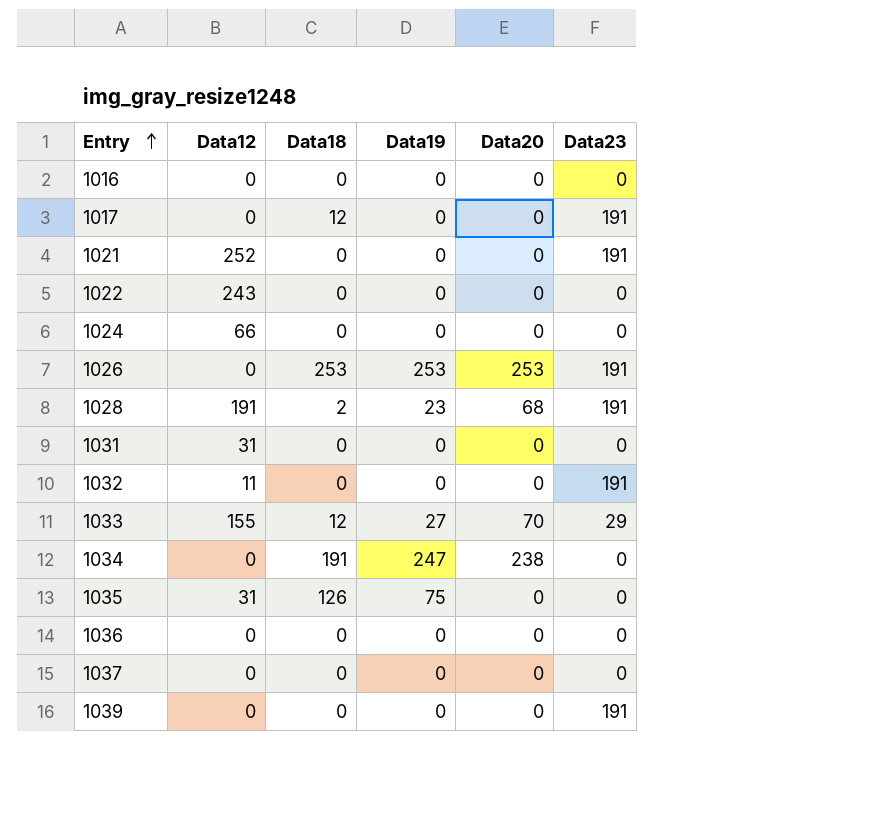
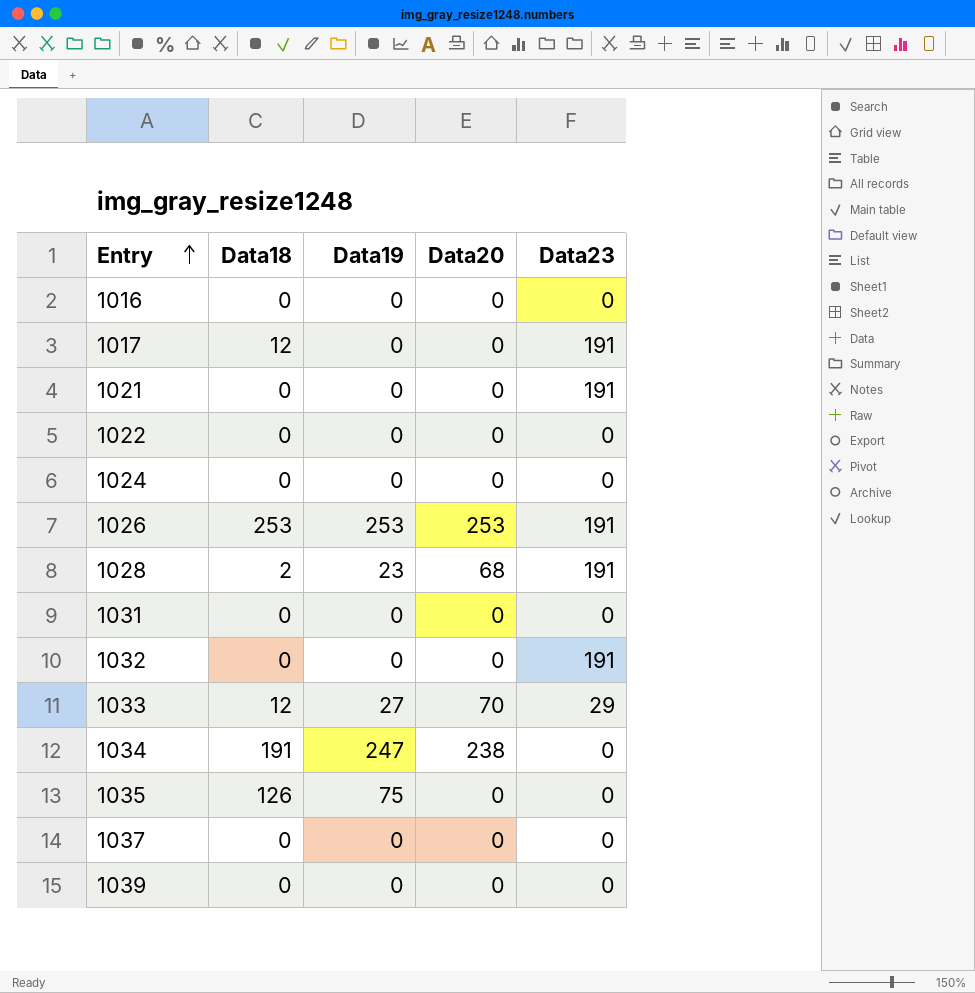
column Data12 | position: 2 -> none
row 1036: 0 | 0 | 0 | 0 | 0 -> none
1039 | Data23: 191 -> 0

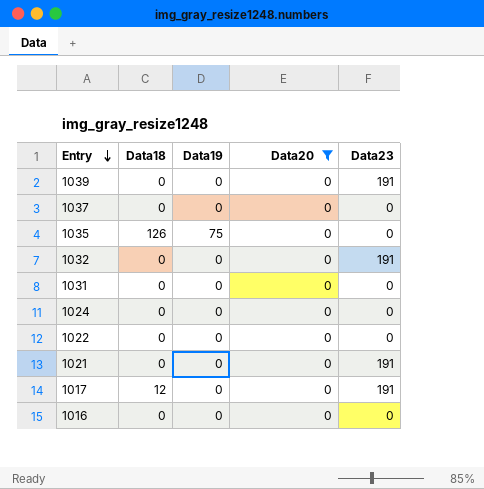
filter: none -> Data20 = 0
row order: Entry ascending -> Entry descending
1039 | Data23: 0 -> 191

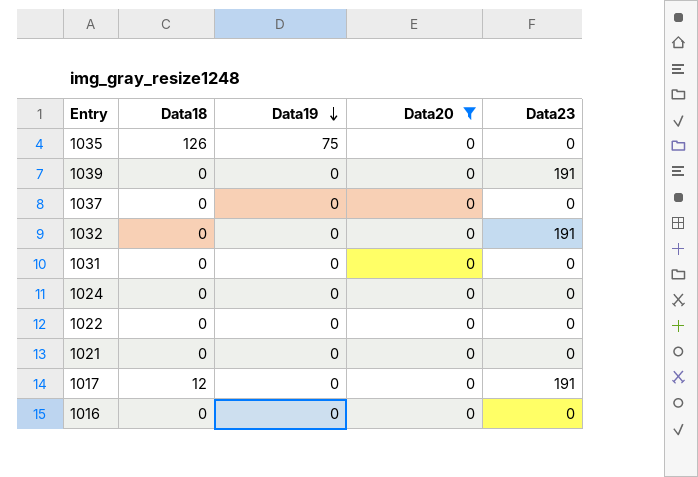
row order: Entry descending -> Data19 descending
1021 | Data23: 191 -> 0

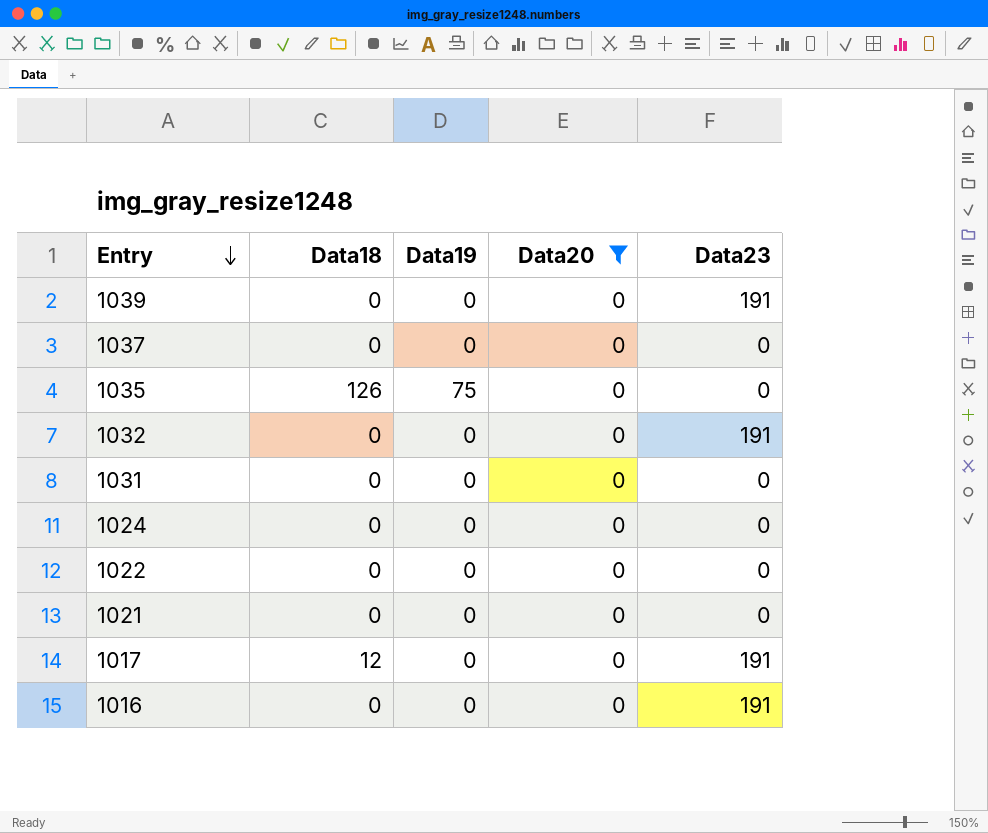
row order: Data19 descending -> Entry descending
1016 | Data23: 0 -> 191

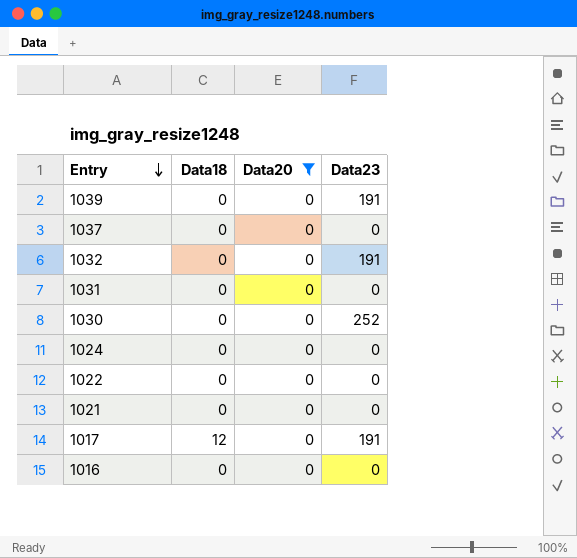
column Data19 | position: 3 -> none
row 1035: 126 | 75 | 0 | 0 -> none
row 1030: none -> 0 | 0 | 252
1016 | Data23: 191 -> 0

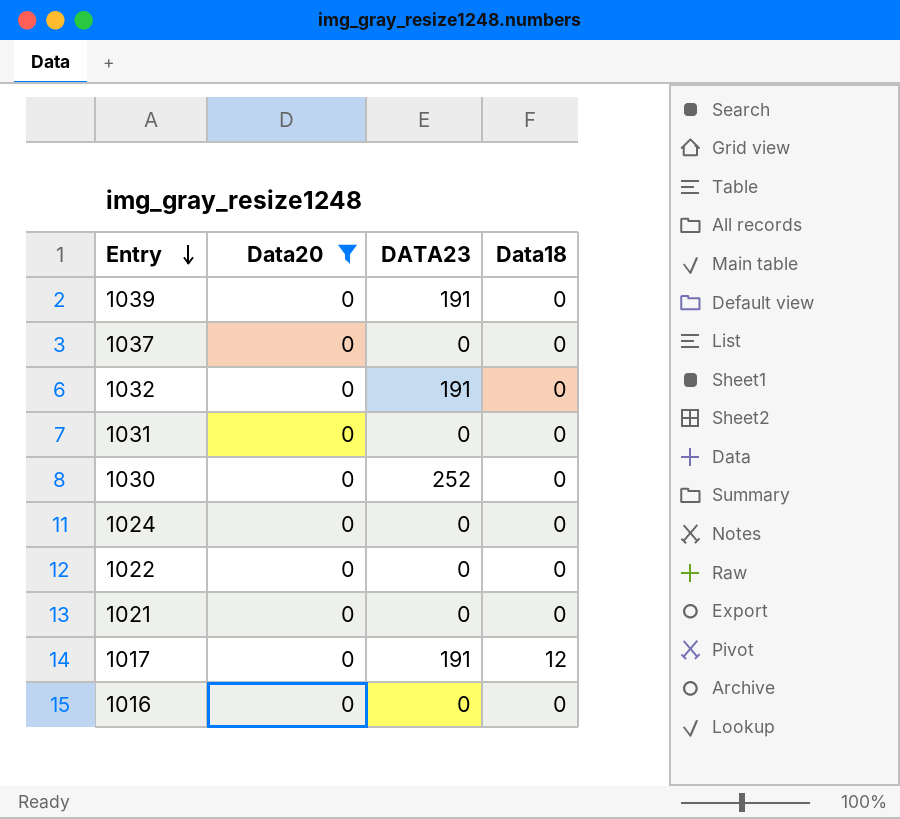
column name: Data23 -> DATA23
column Data18 | position: 2 -> 4

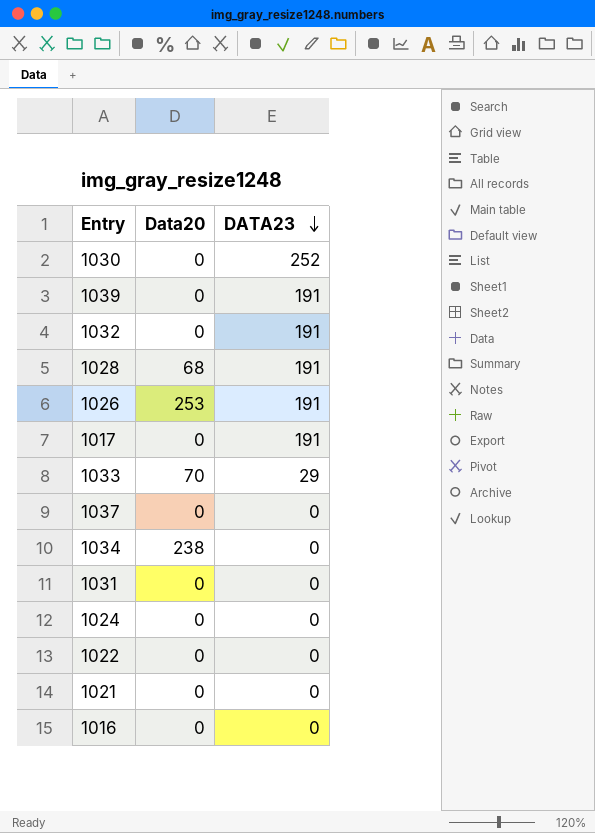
filter: Data20 = 0 -> none
row order: Entry descending -> DATA23 descending
column Data18 | position: 4 -> none

